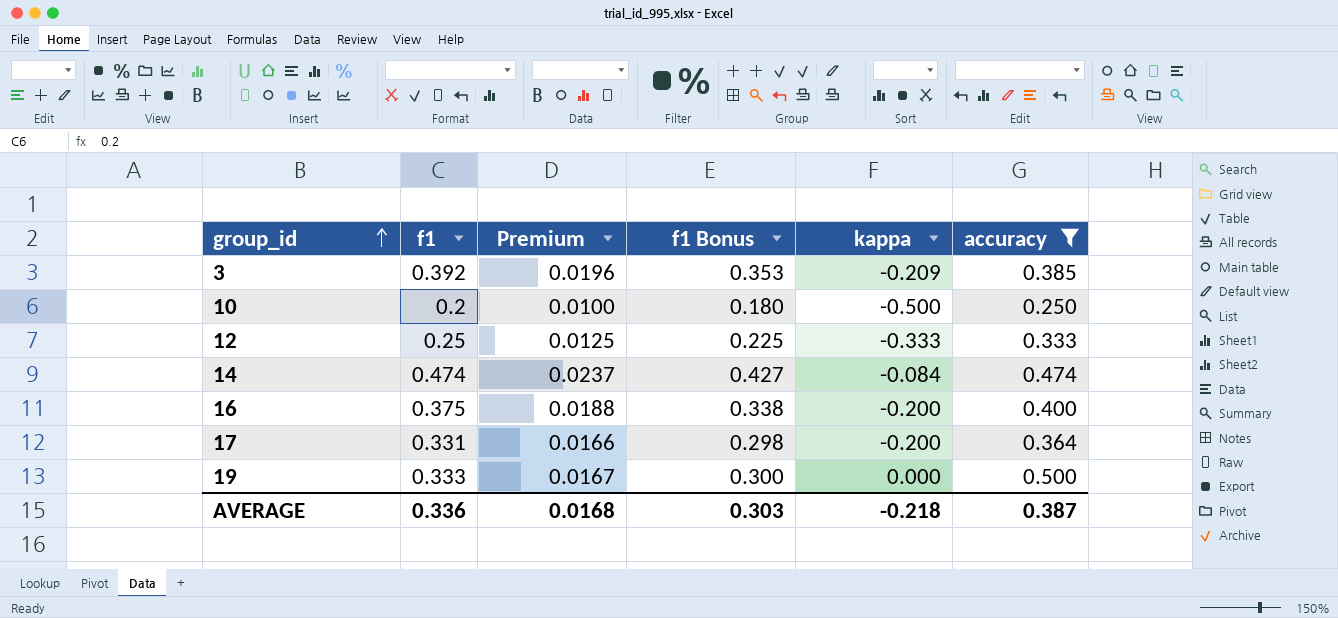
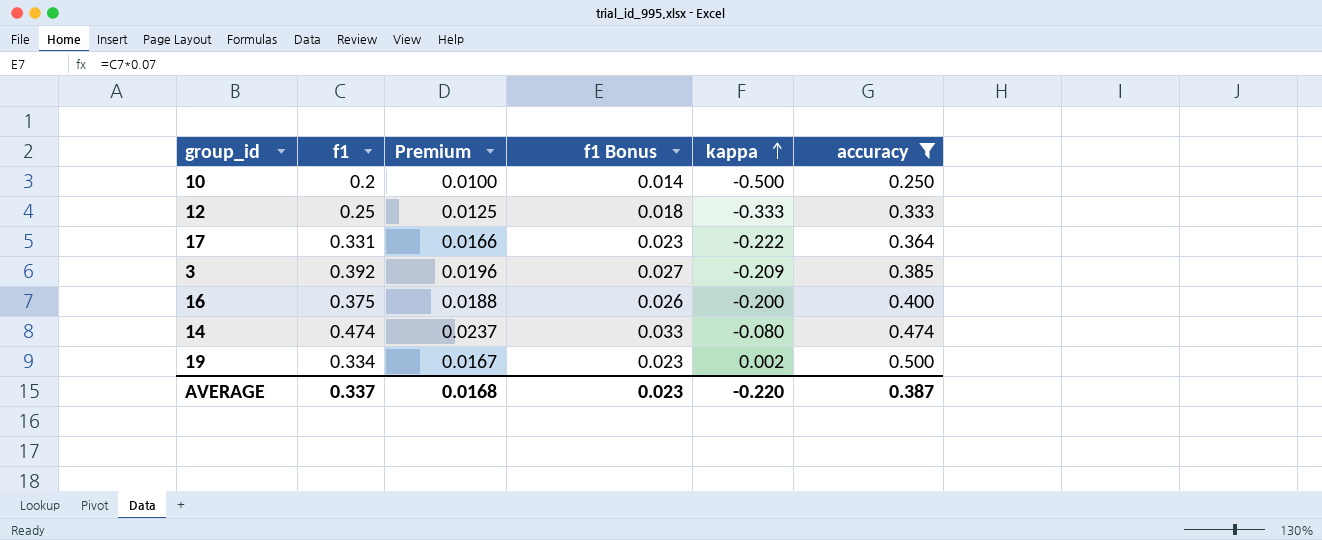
row order: group_id ascending -> kappa ascending
column f1 Bonus | formula: [f1] * 0.9 -> [f1] * 0.07
17 | kappa: -0.200 -> -0.222
14 | kappa: -0.084 -> -0.080
19 | f1: 0.333 -> 0.334
19 | kappa: 0.000 -> 0.002
AVERAGE | f1: 0.336 -> 0.337
AVERAGE | f1 Bonus: 0.303 -> 0.023
AVERAGE | kappa: -0.218 -> -0.220

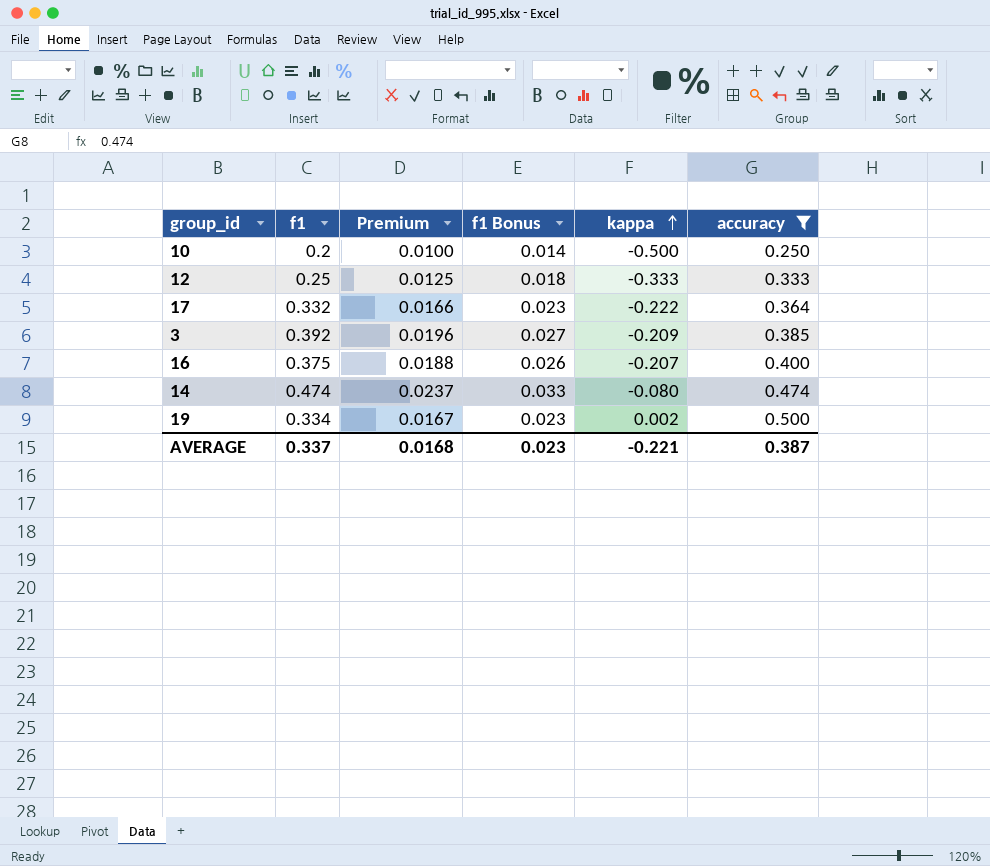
17 | f1: 0.331 -> 0.332
16 | kappa: -0.200 -> -0.207
AVERAGE | kappa: -0.220 -> -0.221

